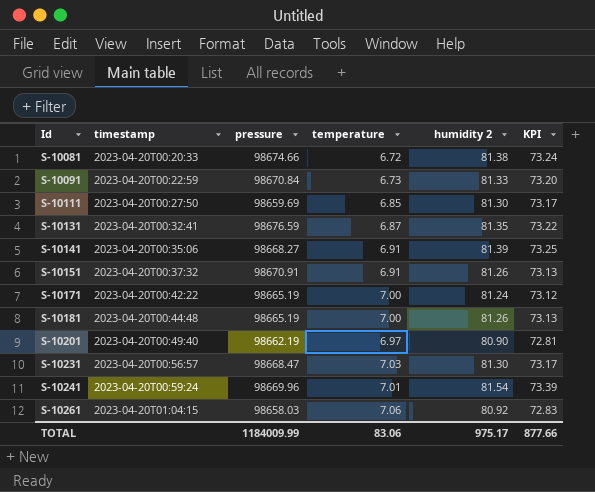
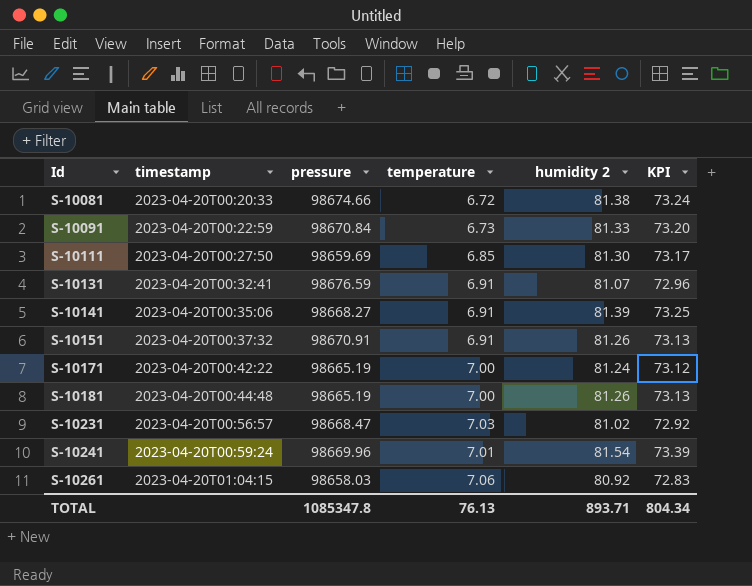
row S-10201: 2023-04-20T00:49:40 | 98662.19 | 6.97 | 80.90 | 72.81 -> none
S-10131 | temperature: 6.87 -> 6.91
S-10131 | humidity 2: 81.35 -> 81.07
S-10131 | KPI: 73.22 -> 72.96
S-10231 | humidity 2: 81.30 -> 81.02
S-10231 | KPI: 73.17 -> 72.92
TOTAL | pressure: 1184009.99 -> 1085347.8
TOTAL | temperature: 83.06 -> 76.13
TOTAL | humidity 2: 975.17 -> 893.71
TOTAL | KPI: 877.66 -> 804.34

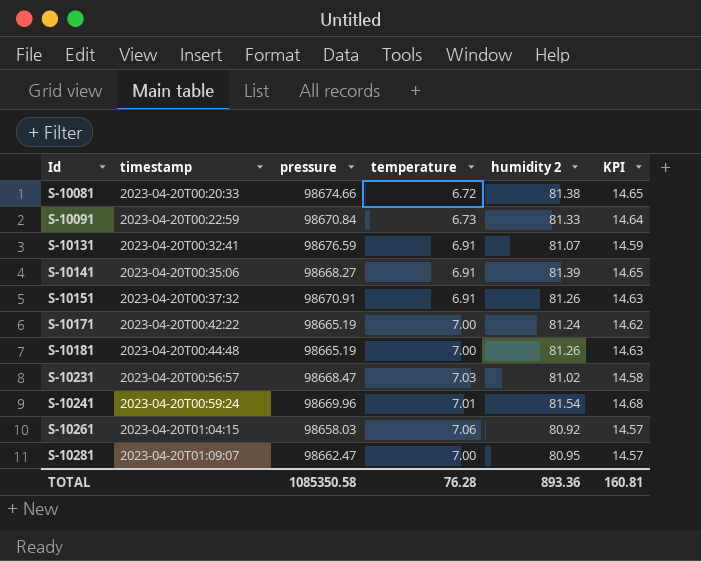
column KPI | formula: [humidity 2] * 0.9 -> [humidity 2] * 0.18
row S-10111: 2023-04-20T00:27:50 | 98659.69 | 6.85 | 81.30 | 73.17 -> none
row S-10281: none -> 2023-04-20T01:09:07 | 98662.47 | 7.00 | 80.95 | 14.57
TOTAL | pressure: 1085347.8 -> 1085350.58
TOTAL | temperature: 76.13 -> 76.28
TOTAL | humidity 2: 893.71 -> 893.36
TOTAL | KPI: 804.34 -> 160.81

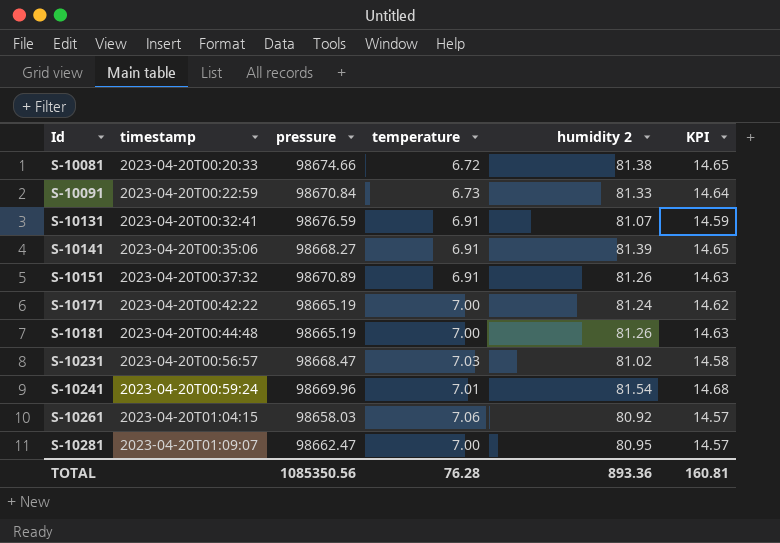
S-10151 | pressure: 98670.91 -> 98670.89
TOTAL | pressure: 1085350.58 -> 1085350.56

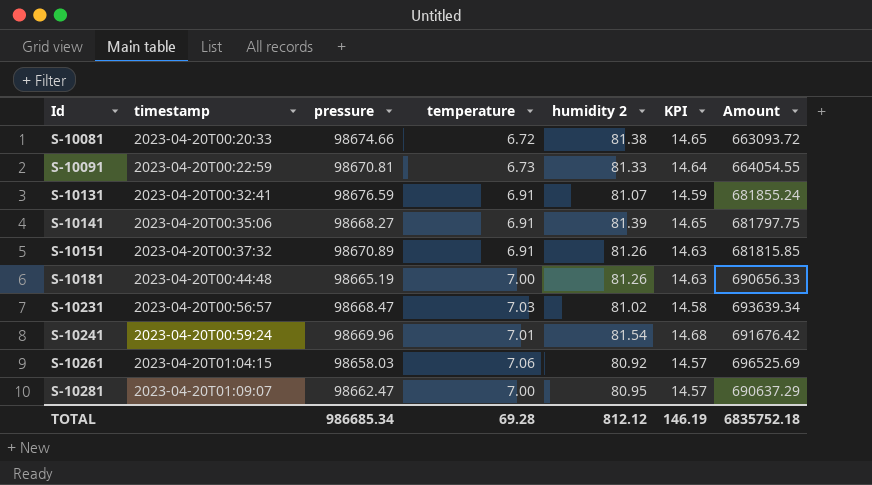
column Amount | formula: none -> [pressure] * [temperature]
row S-10171: 2023-04-20T00:42:22 | 98665.19 | 7.00 | 81.24 | 14.62 -> none
S-10091 | pressure: 98670.84 -> 98670.81
TOTAL | pressure: 1085350.56 -> 986685.34
TOTAL | temperature: 76.28 -> 69.28
TOTAL | humidity 2: 893.36 -> 812.12
TOTAL | KPI: 160.81 -> 146.19

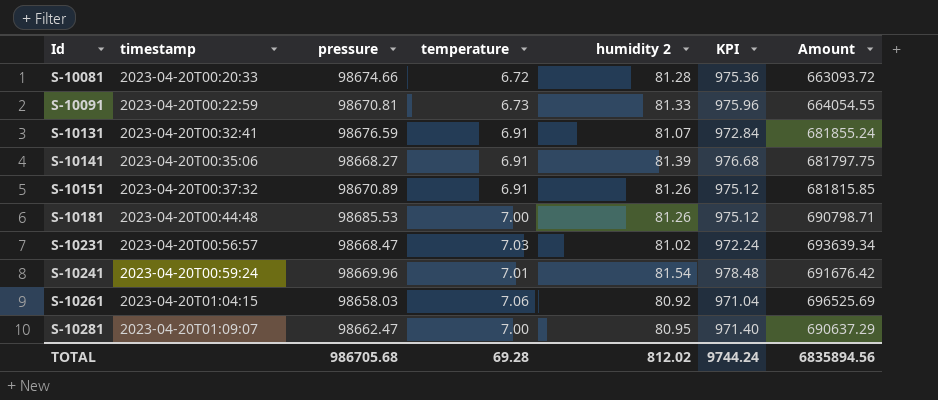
column KPI | formula: [humidity 2] * 0.18 -> [humidity 2] * 12
S-10081 | humidity 2: 81.38 -> 81.28
S-10181 | pressure: 98665.19 -> 98685.53
S-10181 | Amount: 690656.33 -> 690798.71
TOTAL | pressure: 986685.34 -> 986705.68
TOTAL | humidity 2: 812.12 -> 812.02
TOTAL | KPI: 146.19 -> 9744.24
TOTAL | Amount: 6835752.18 -> 6835894.56

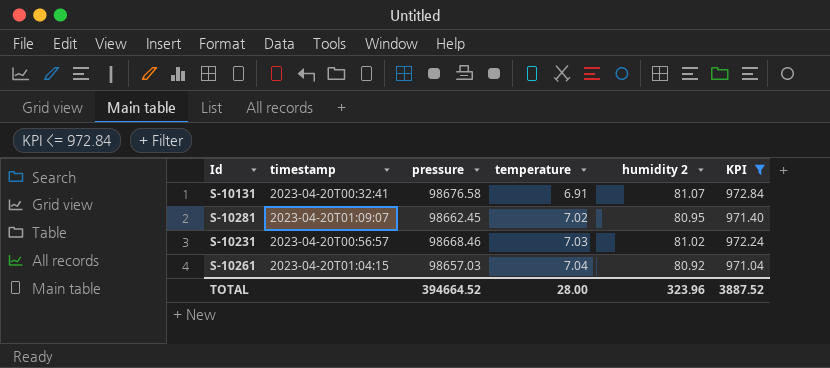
filter: none -> KPI <= 972.84
row order: Id ascending -> temperature ascending
column Amount | formula: [pressure] * [temperature] -> none
S-10131 | pressure: 98676.59 -> 98676.58
S-10281 | pressure: 98662.47 -> 98662.45
S-10281 | temperature: 7.00 -> 7.02
S-10231 | pressure: 98668.47 -> 98668.46
S-10261 | pressure: 98658.03 -> 98657.03
S-10261 | temperature: 7.06 -> 7.04
TOTAL | pressure: 986705.68 -> 394664.52
TOTAL | temperature: 69.28 -> 28.00
TOTAL | humidity 2: 812.02 -> 323.96
TOTAL | KPI: 9744.24 -> 3887.52

